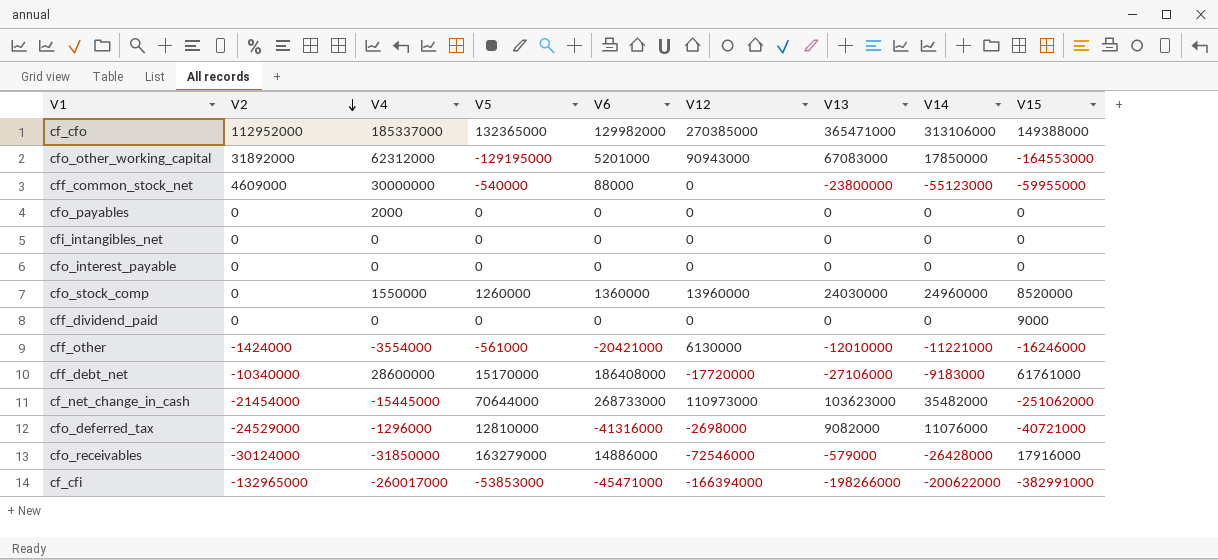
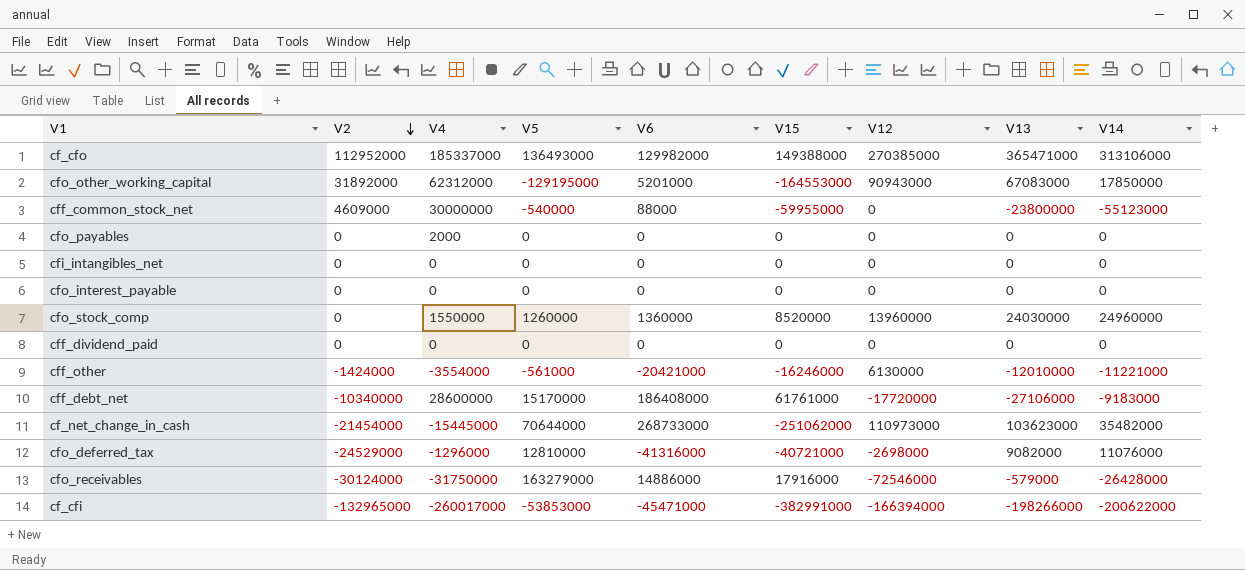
column V15 | position: 9 -> 6
cf_cfo | V5: 132365000 -> 136493000
cff_dividend_paid | V15: 9000 -> 0
cfo_receivables | V4: -31850000 -> -31750000

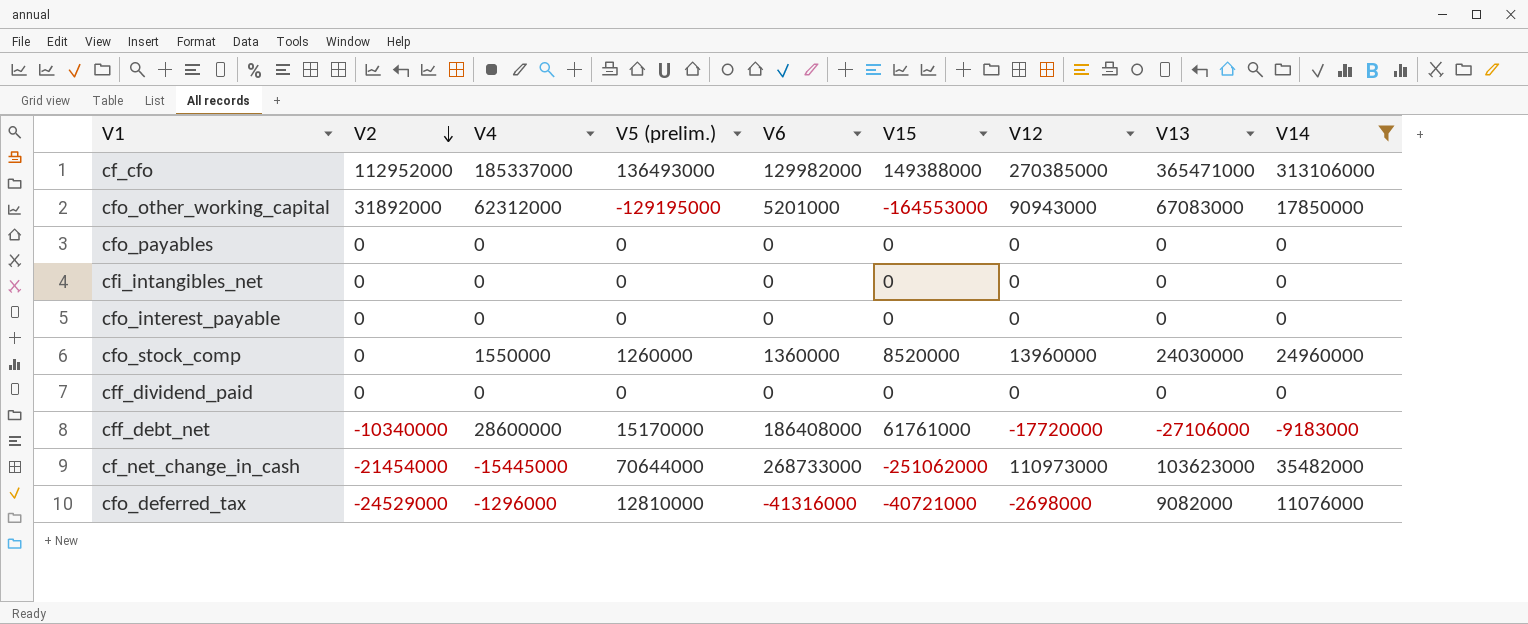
filter: none -> V14 >= -9183000
column name: V5 -> V5 (prelim.)
cfo_payables | V4: 2000 -> 0

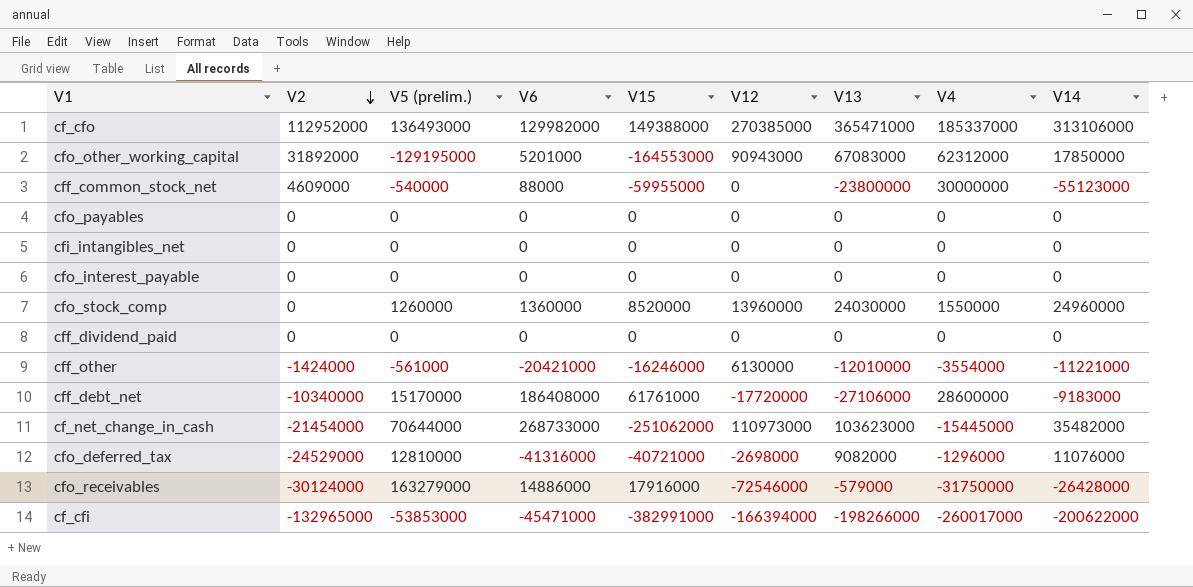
filter: V14 >= -9183000 -> none
column V4 | position: 3 -> 8

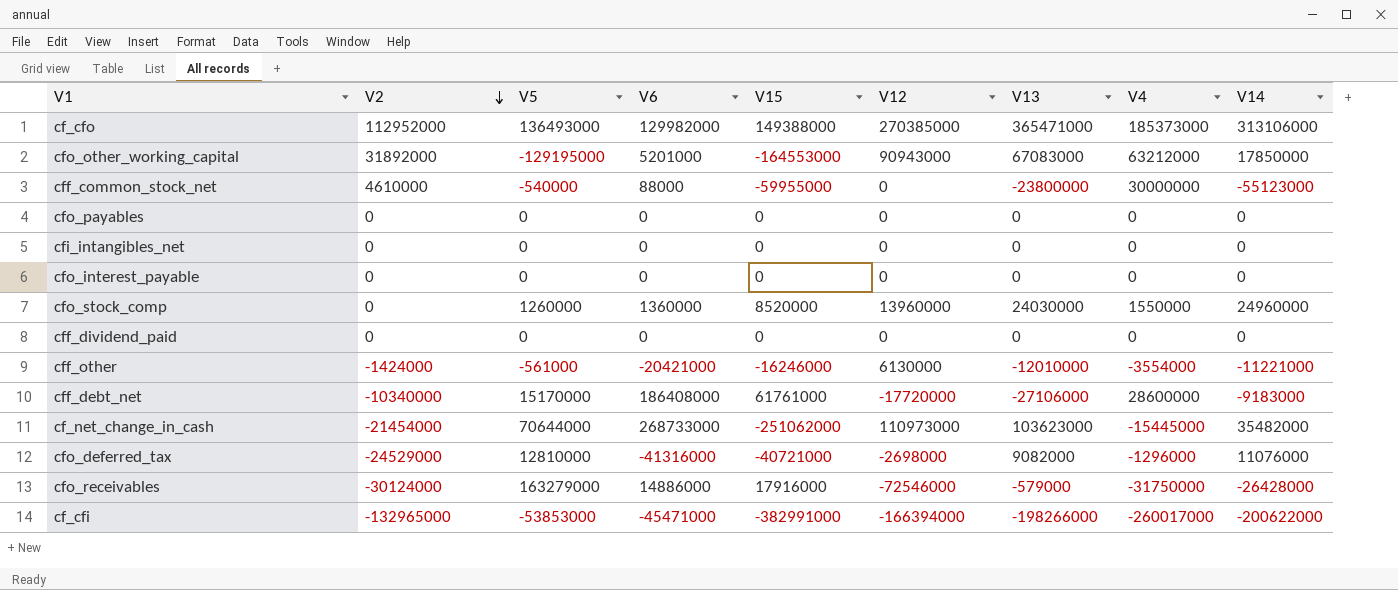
column name: V5 (prelim.) -> V5
cf_cfo | V4: 185337000 -> 185373000
cfo_other_working_capital | V4: 62312000 -> 63212000
cff_common_stock_net | V2: 4609000 -> 4610000

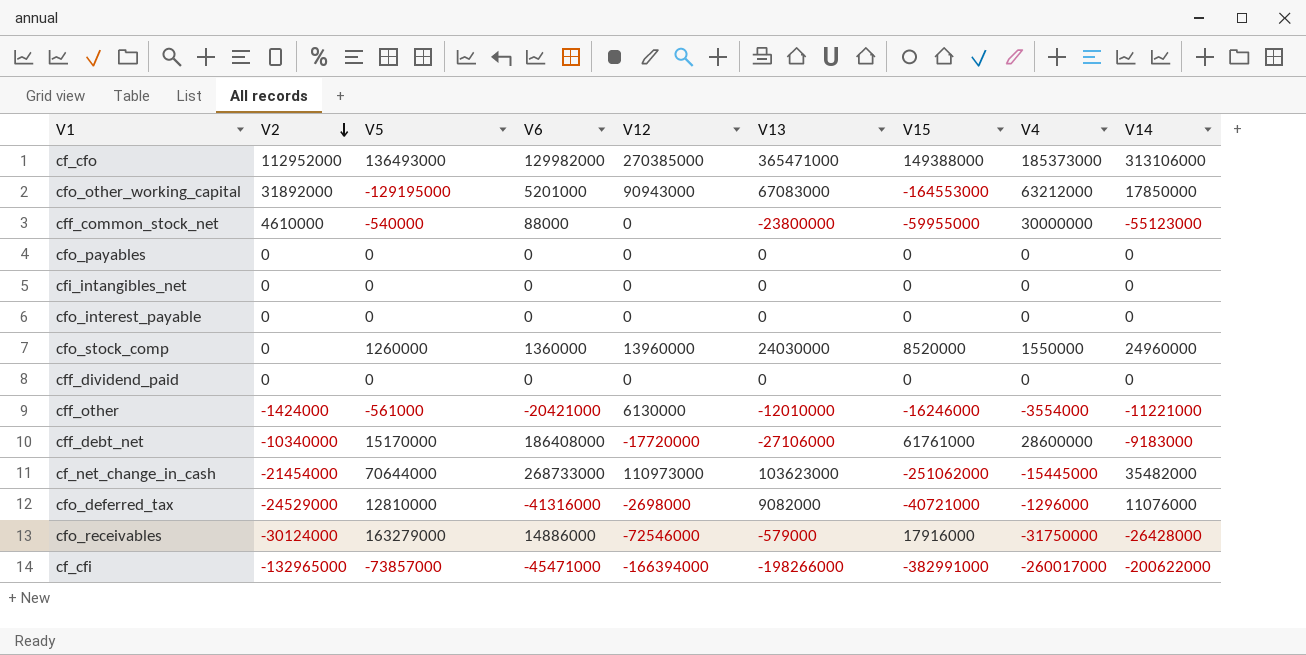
column V15 | position: 5 -> 7
cf_cfi | V5: -53853000 -> -73857000

